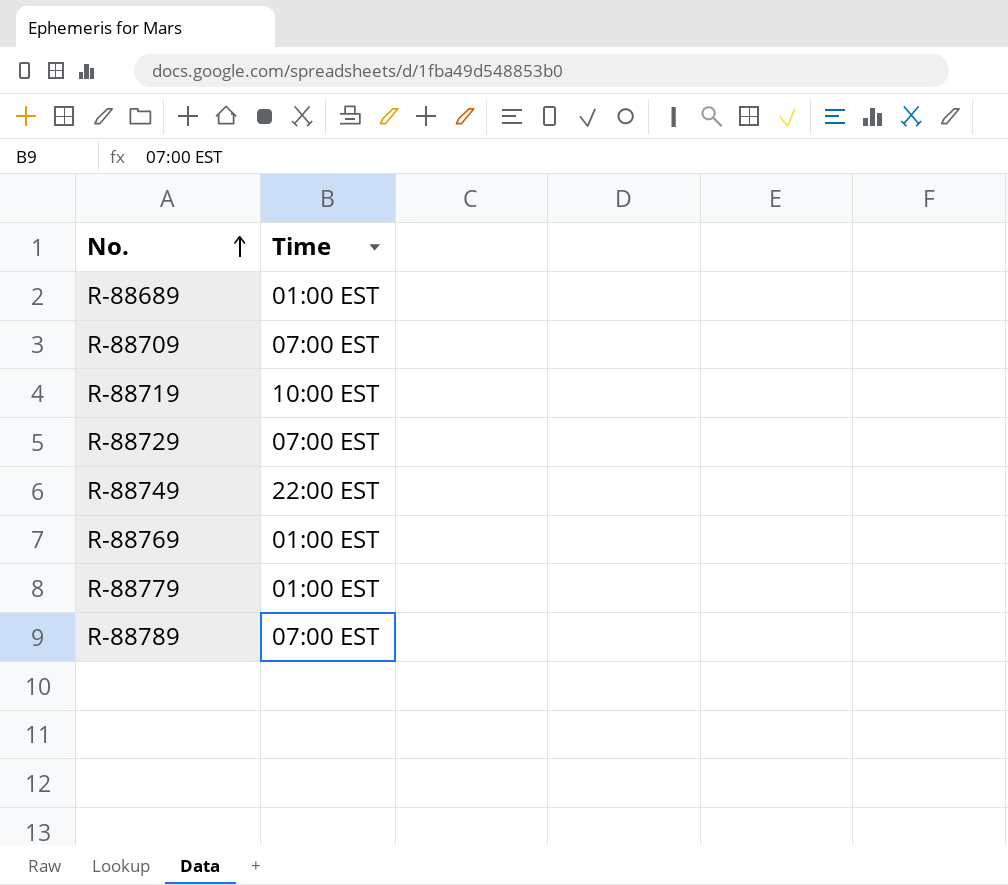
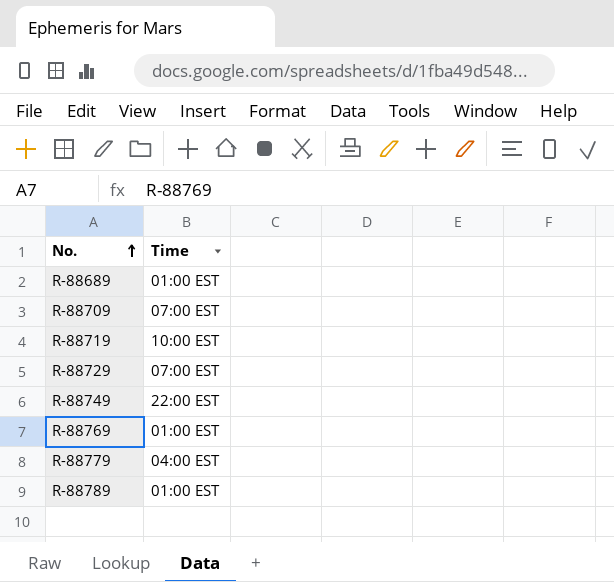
R-88779 | Time: 01:00 EST -> 04:00 EST
R-88789 | Time: 07:00 EST -> 01:00 EST

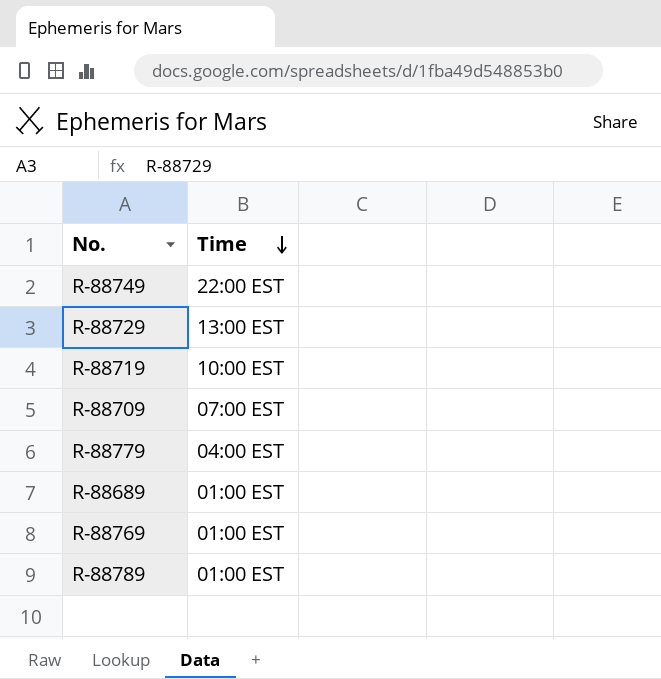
row order: No. ascending -> Time descending
R-88729 | Time: 07:00 EST -> 13:00 EST

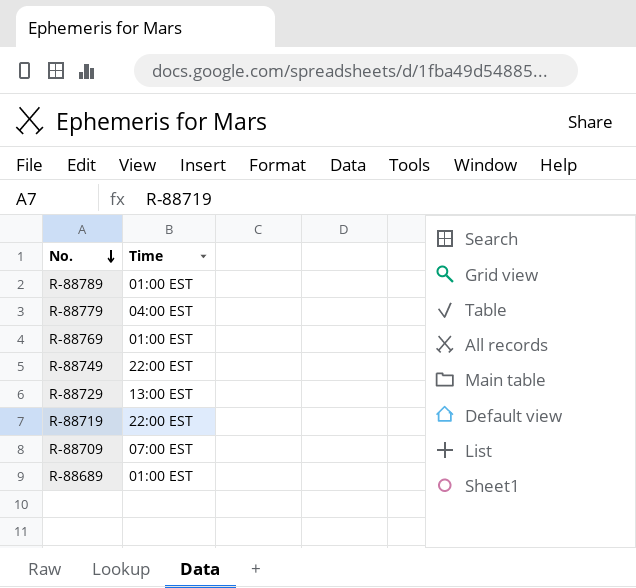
row order: Time descending -> No. descending
R-88719 | Time: 10:00 EST -> 22:00 EST

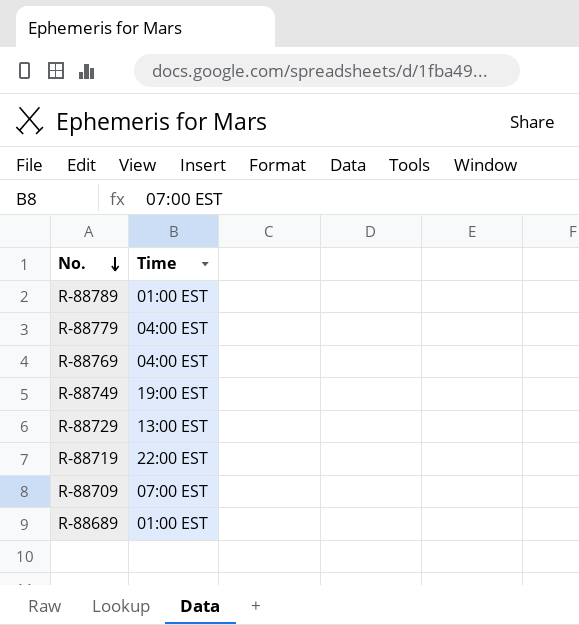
R-88769 | Time: 01:00 EST -> 04:00 EST
R-88749 | Time: 22:00 EST -> 19:00 EST

